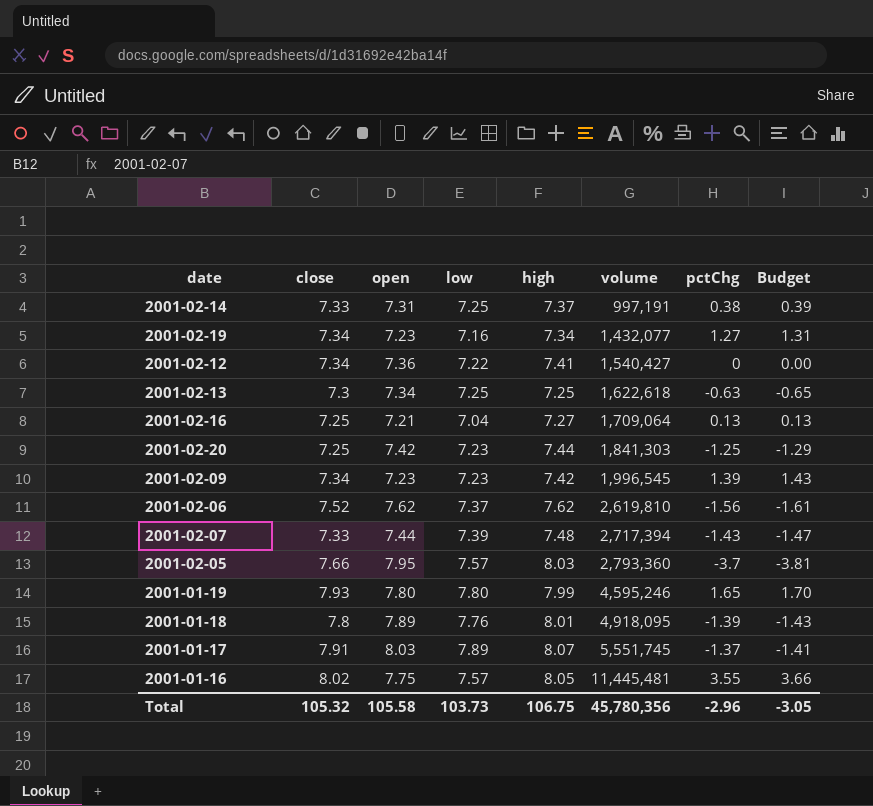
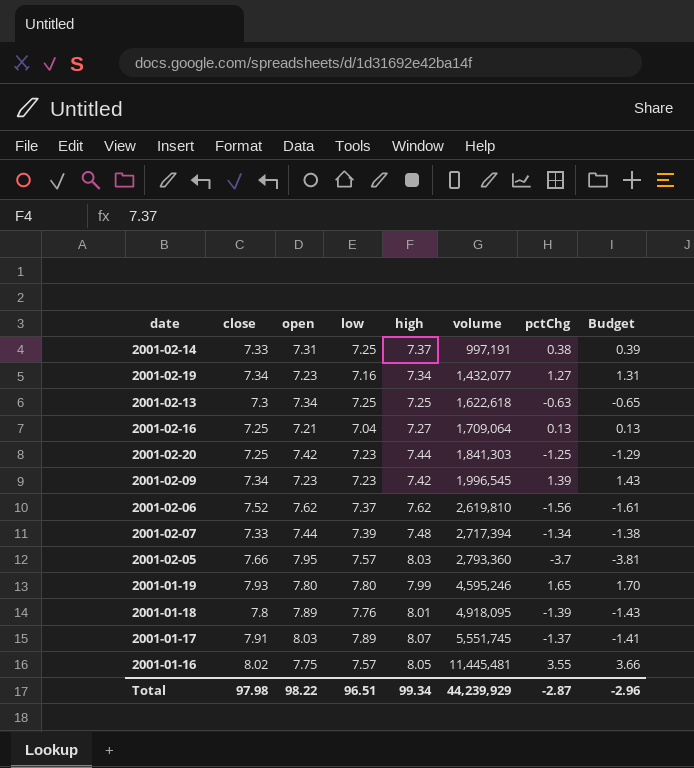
row 2001-02-12: 7.34 | 7.36 | 7.22 | 7.41 | 1,540,427 | 0 | 0.00 -> none
2001-02-07 | pctChg: -1.43 -> -1.34
2001-02-07 | Budget: -1.47 -> -1.38
Total | close: 105.32 -> 97.98
Total | open: 105.58 -> 98.22
Total | low: 103.73 -> 96.51
Total | high: 106.75 -> 99.34
Total | volume: 45,780,356 -> 44,239,929
Total | pctChg: -2.96 -> -2.87
Total | Budget: -3.05 -> -2.96

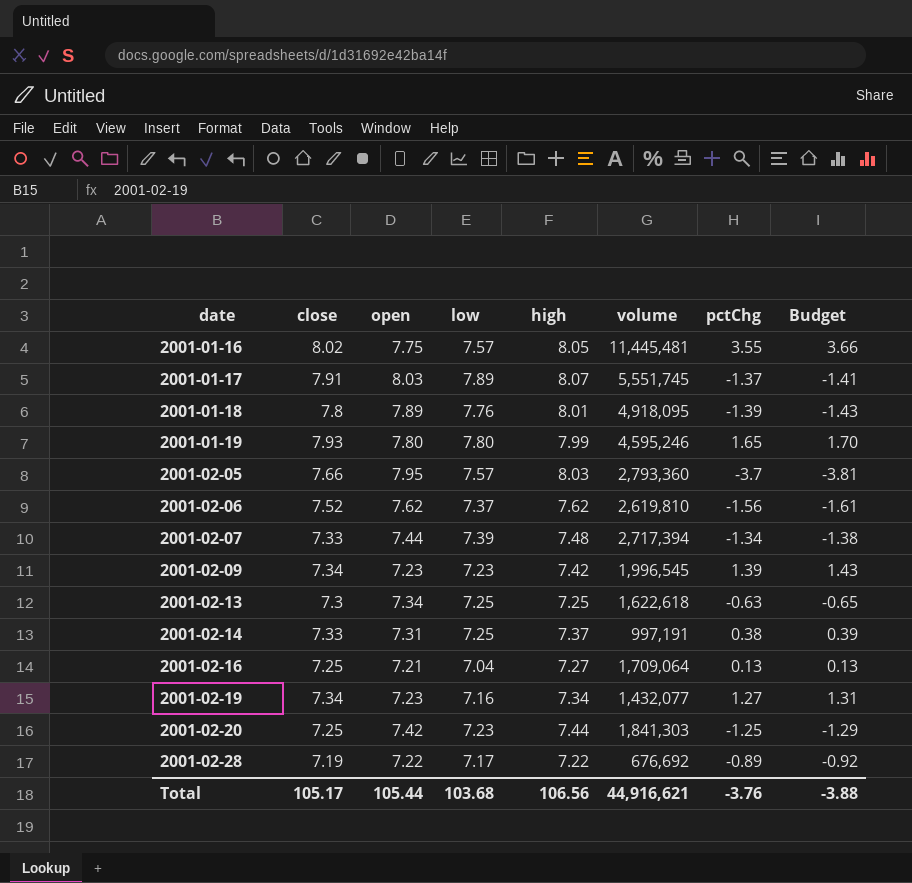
row order: volume ascending -> date ascending
row 2001-02-28: none -> 7.19 | 7.22 | 7.17 | 7.22 | 676,692 | -0.89 | -0.92
Total | close: 97.98 -> 105.17
Total | open: 98.22 -> 105.44
Total | low: 96.51 -> 103.68
Total | high: 99.34 -> 106.56
Total | volume: 44,239,929 -> 44,916,621
Total | pctChg: -2.87 -> -3.76
Total | Budget: -2.96 -> -3.88

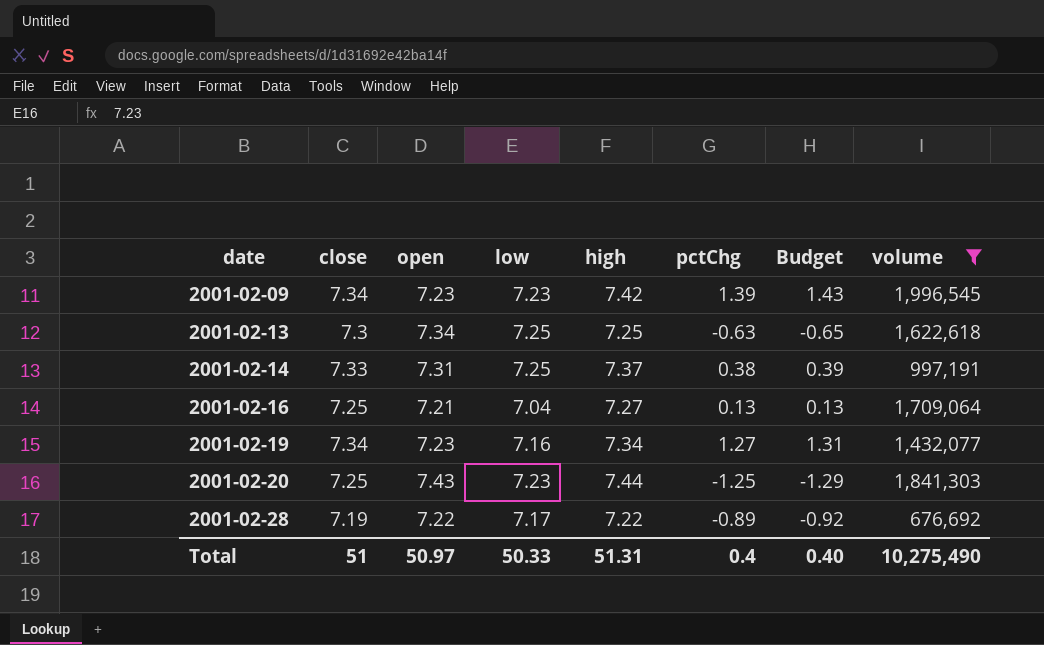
filter: none -> volume <= 1,996,545
column volume | position: 6 -> 8
2001-02-20 | open: 7.42 -> 7.43
Total | close: 105.17 -> 51
Total | open: 105.44 -> 50.97
Total | low: 103.68 -> 50.33
Total | high: 106.56 -> 51.31
Total | pctChg: -3.76 -> 0.4
Total | Budget: -3.88 -> 0.40
Total | volume: 44,916,621 -> 10,275,490

